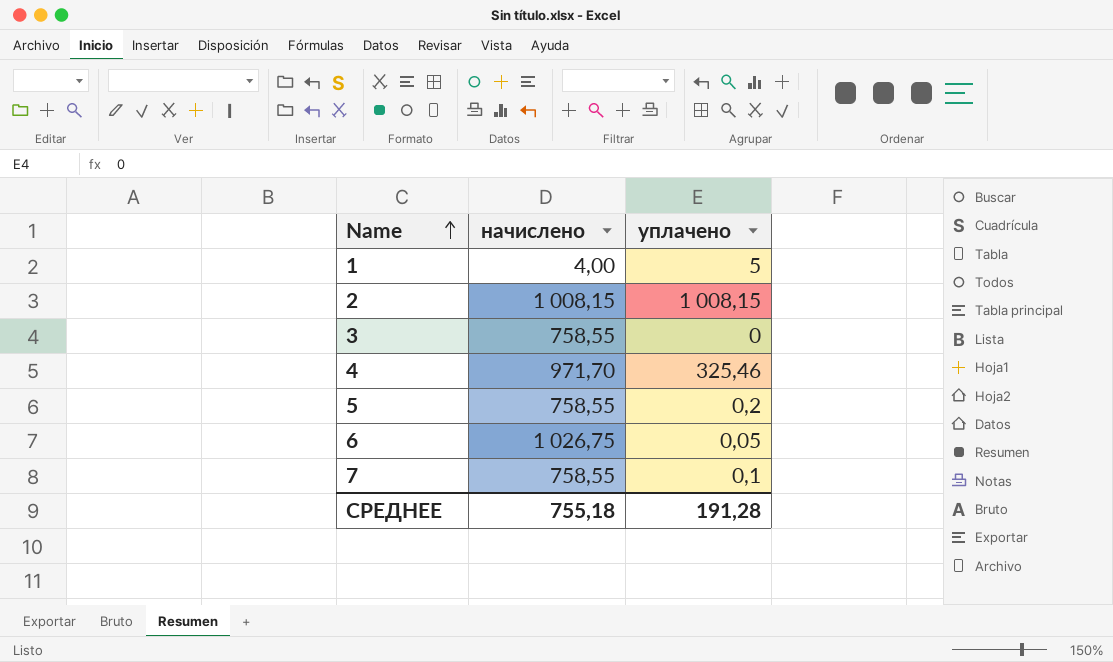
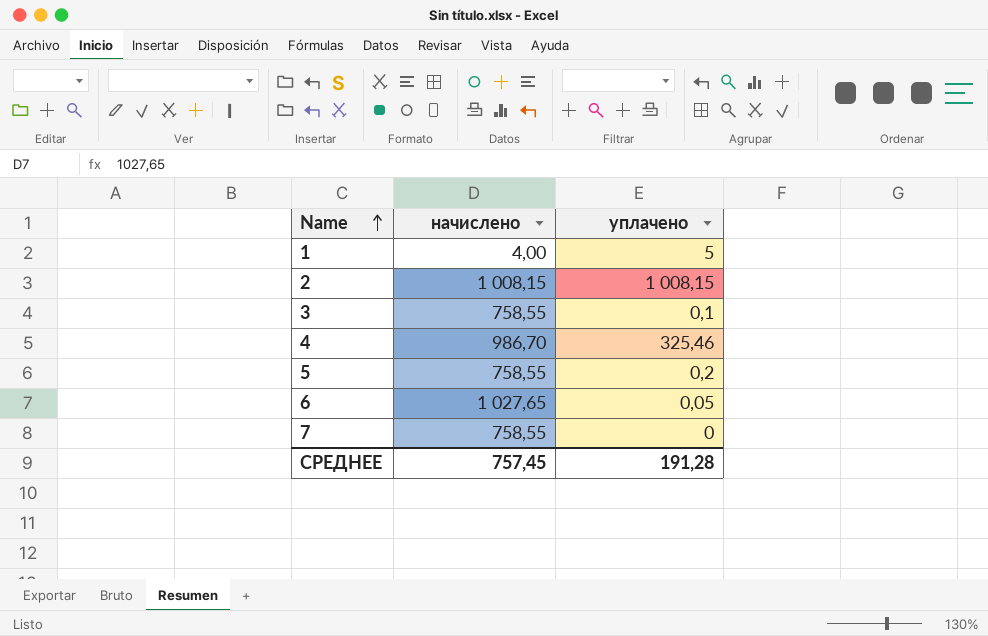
3 | уплачено: 0 -> 0,1
4 | начислено: 971,70 -> 986,70
6 | начислено: 1 026,75 -> 1 027,65
7 | уплачено: 0,1 -> 0
СРЕДНЕЕ | начислено: 755,18 -> 757,45

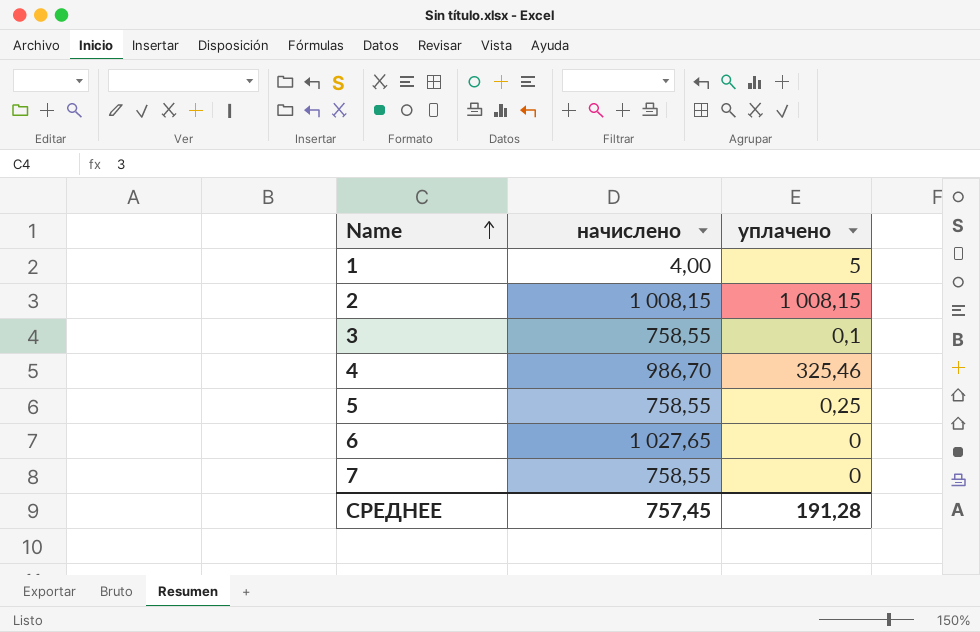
5 | уплачено: 0,2 -> 0,25
6 | уплачено: 0,05 -> 0

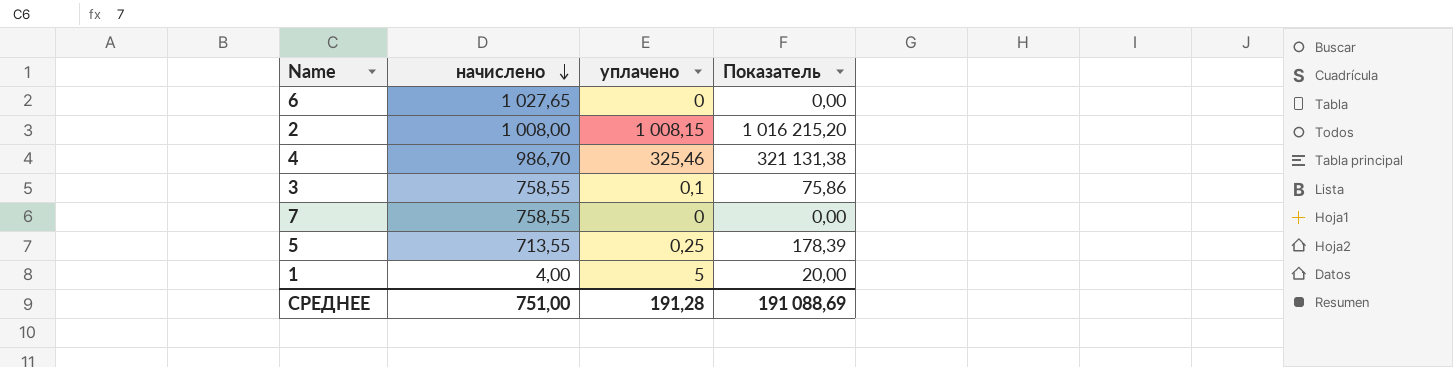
row order: Name ascending -> начислено descending
column Показатель | formula: none -> [начислено] * [уплачено]
2 | начислено: 1 008,15 -> 1 008,00
5 | начислено: 758,55 -> 713,55
СРЕДНЕЕ | начислено: 757,45 -> 751,00

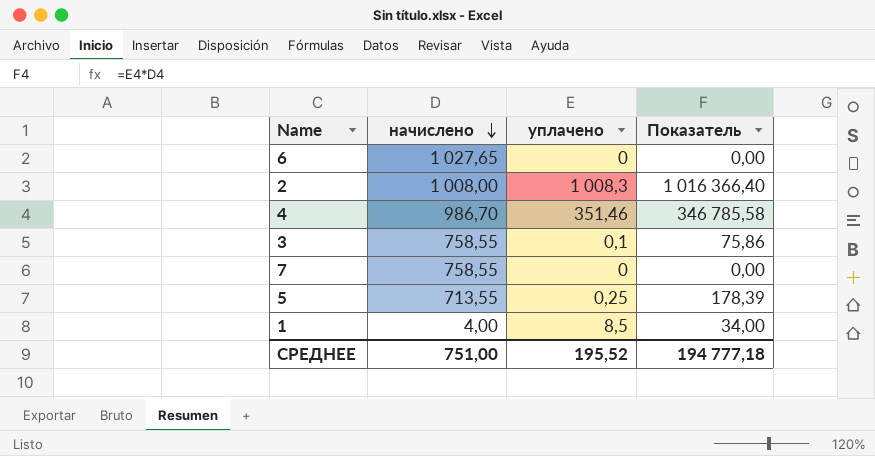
2 | уплачено: 1 008,15 -> 1 008,3
2 | Показатель: 1 016 215,20 -> 1 016 366,40
4 | уплачено: 325,46 -> 351,46
4 | Показатель: 321 131,38 -> 346 785,58
1 | уплачено: 5 -> 8,5
1 | Показатель: 20,00 -> 34,00
СРЕДНЕЕ | уплачено: 191,28 -> 195,52
СРЕДНЕЕ | Показатель: 191 088,69 -> 194 777,18

